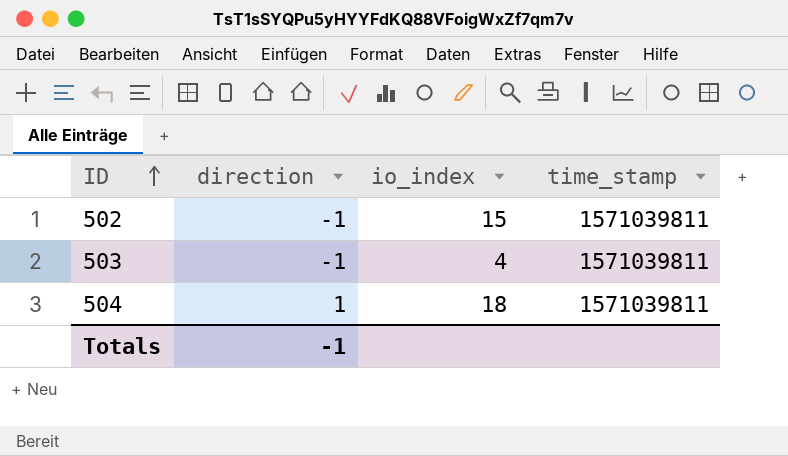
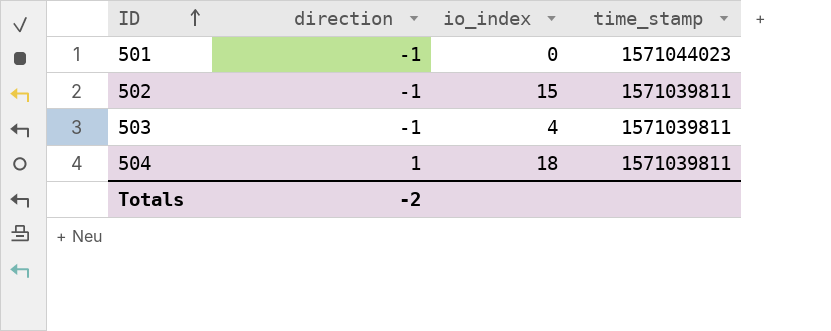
row 501: none -> -1 | 0 | 1571044023
Totals | direction: -1 -> -2

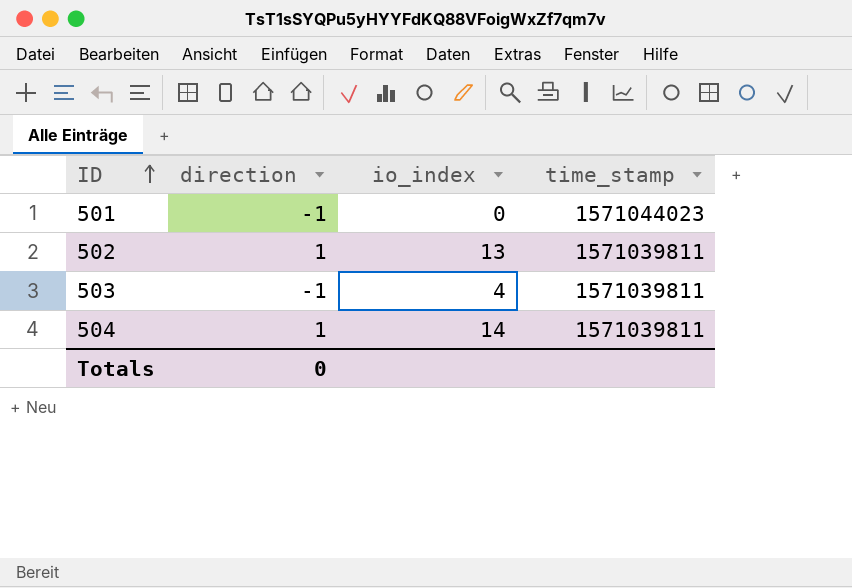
502 | direction: -1 -> 1
502 | io_index: 15 -> 13
504 | io_index: 18 -> 14
Totals | direction: -2 -> 0

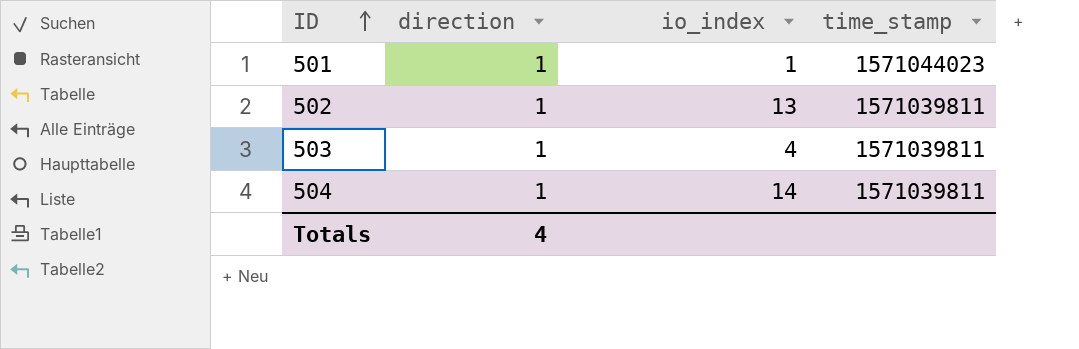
501 | direction: -1 -> 1
501 | io_index: 0 -> 1
503 | direction: -1 -> 1
Totals | direction: 0 -> 4

